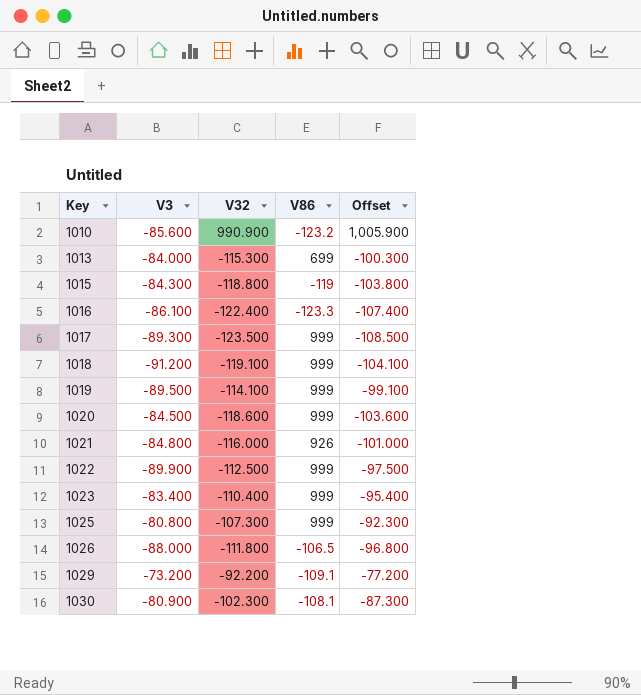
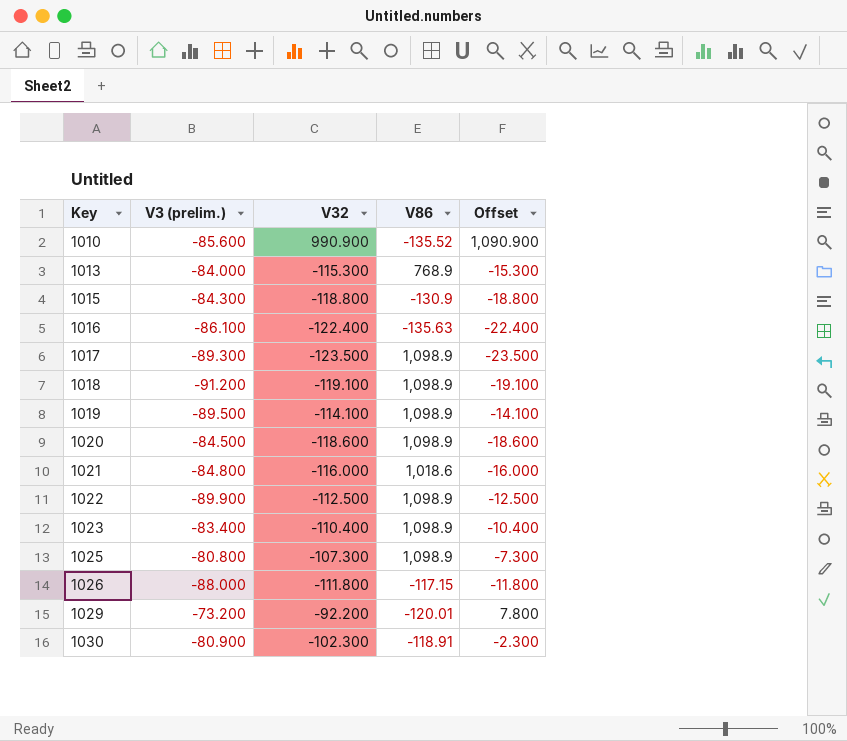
column name: V3 -> V3 (prelim.)
column Offset | formula: [V32] + 15 -> [V32] + 100
1010 | V86: -123.2 -> -135.52
1013 | V86: 699 -> 768.9
1015 | V86: -119 -> -130.9
1016 | V86: -123.3 -> -135.63
1017 | V86: 999 -> 1,098.9
1018 | V86: 999 -> 1,098.9
1019 | V86: 999 -> 1,098.9
1020 | V86: 999 -> 1,098.9
1021 | V86: 926 -> 1,018.6
1022 | V86: 999 -> 1,098.9
1023 | V86: 999 -> 1,098.9
1025 | V86: 999 -> 1,098.9
1026 | V86: -106.5 -> -117.15
1029 | V86: -109.1 -> -120.01
1030 | V86: -108.1 -> -118.91

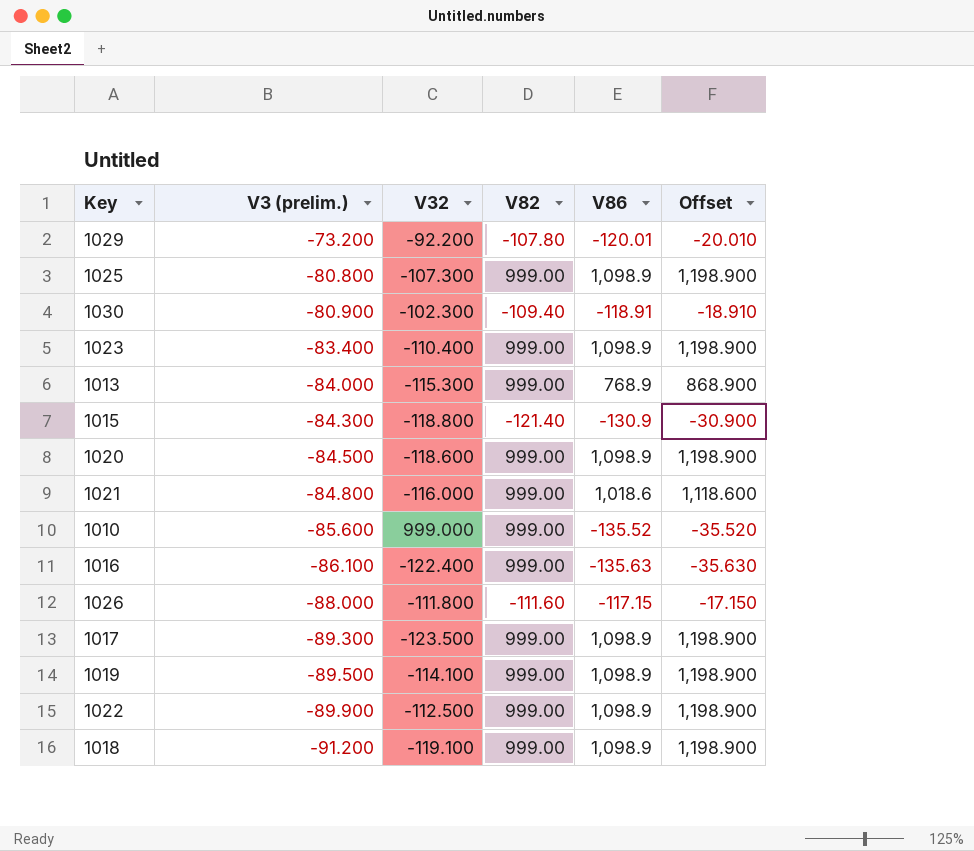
row order: Key ascending -> V3 (prelim.) descending
column V82 | position: none -> 4
column Offset | formula: [V32] + 100 -> [V86] + 100
1010 | V32: 990.900 -> 999.000

